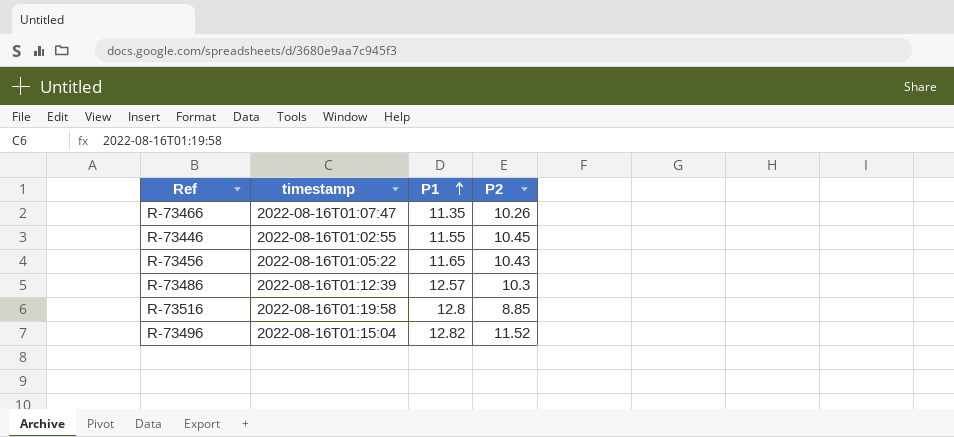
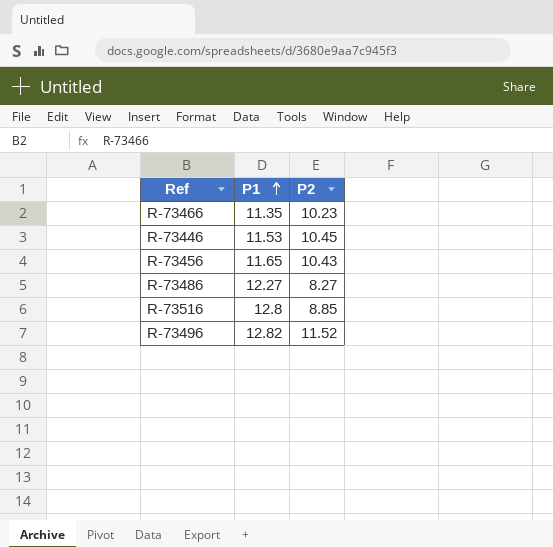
column timestamp | position: 2 -> none
R-73466 | P2: 10.26 -> 10.23
R-73446 | P1: 11.55 -> 11.53
R-73486 | P1: 12.57 -> 12.27
R-73486 | P2: 10.3 -> 8.27

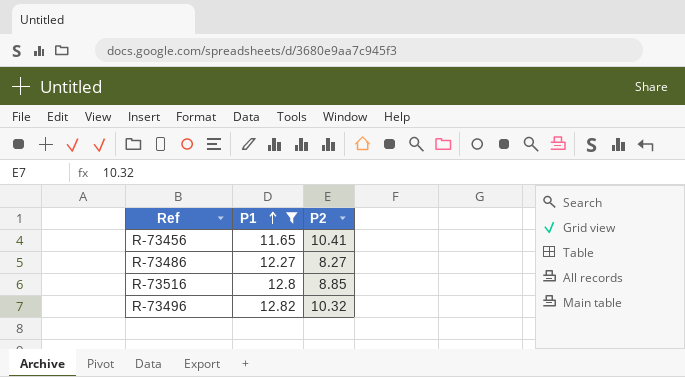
filter: none -> P1 >= 11.65
R-73456 | P2: 10.43 -> 10.41
R-73496 | P2: 11.52 -> 10.32

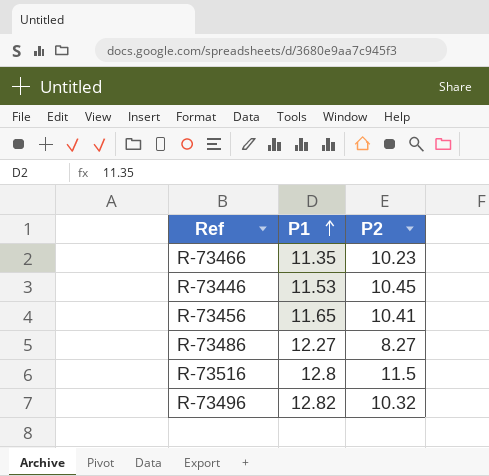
filter: P1 >= 11.65 -> none
R-73516 | P2: 8.85 -> 11.5

